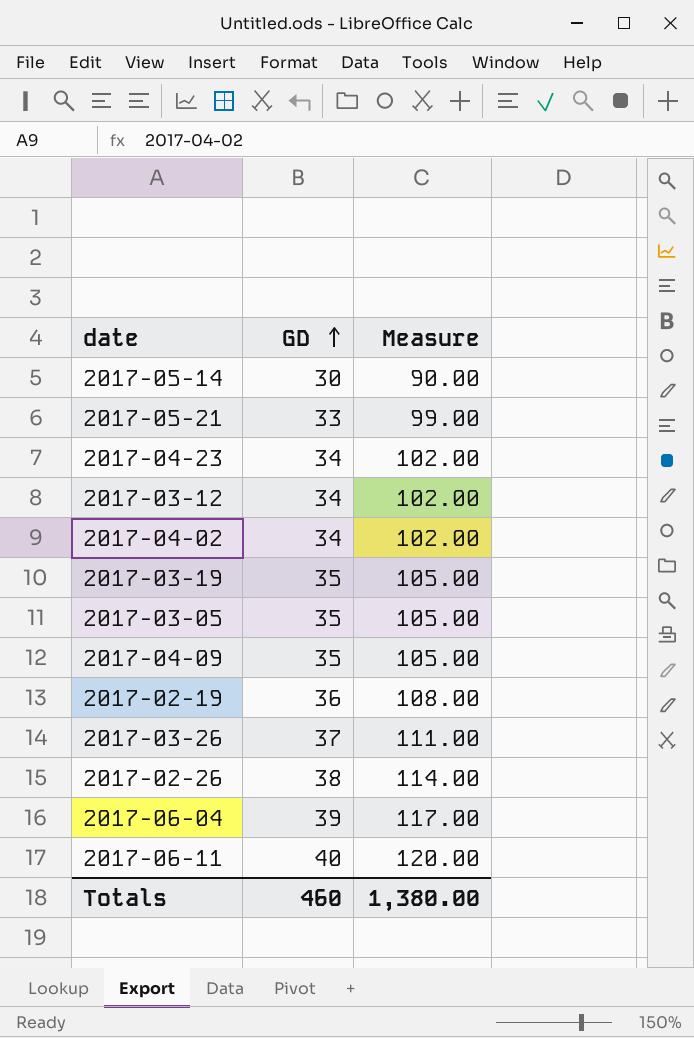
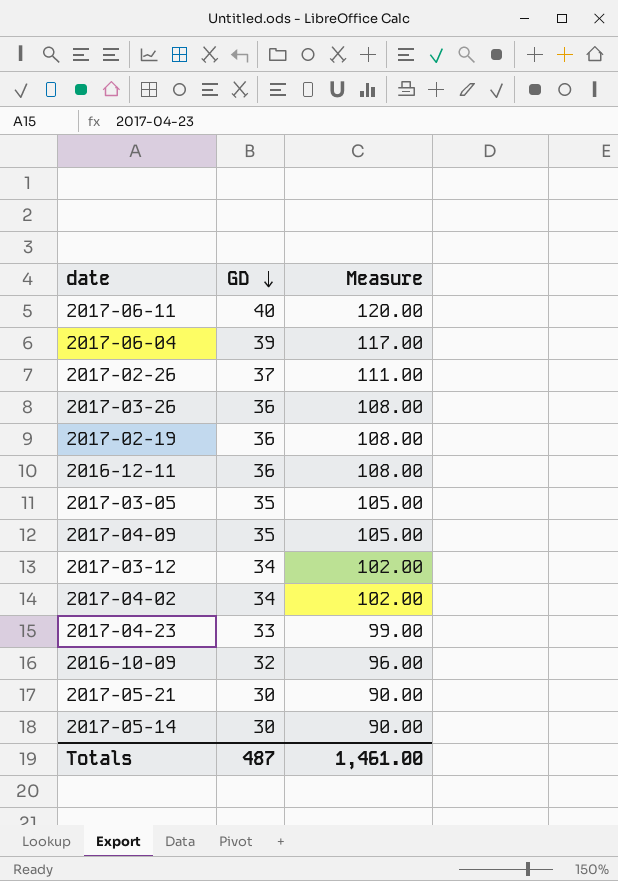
row order: GD ascending -> GD descending
row 2017-03-19: 35 | 105.00 -> none
2017-02-26 | GD: 38 -> 37
2017-02-26 | Measure: 114.00 -> 111.00
2017-03-26 | GD: 37 -> 36
2017-03-26 | Measure: 111.00 -> 108.00
row 2016-12-11: none -> 36 | 108.00
2017-04-23 | GD: 34 -> 33
2017-04-23 | Measure: 102.00 -> 99.00
row 2016-10-09: none -> 32 | 96.00
2017-05-21 | GD: 33 -> 30
2017-05-21 | Measure: 99.00 -> 90.00
Totals | GD: 460 -> 487
Totals | Measure: 1,380.00 -> 1,461.00

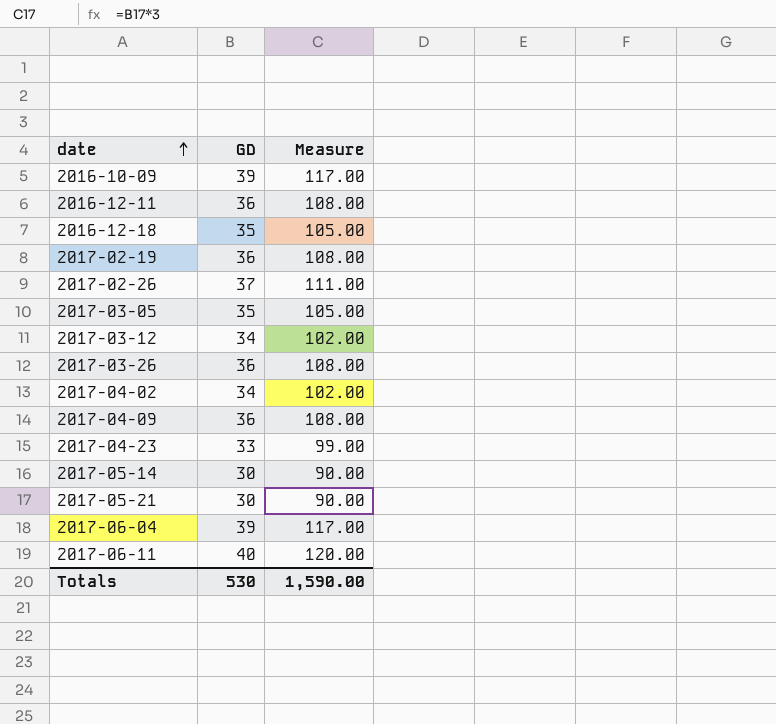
row order: GD descending -> date ascending
2016-10-09 | GD: 32 -> 39
2016-10-09 | Measure: 96.00 -> 117.00
row 2016-12-18: none -> 35 | 105.00
2017-04-09 | GD: 35 -> 36
2017-04-09 | Measure: 105.00 -> 108.00
Totals | GD: 487 -> 530
Totals | Measure: 1,461.00 -> 1,590.00

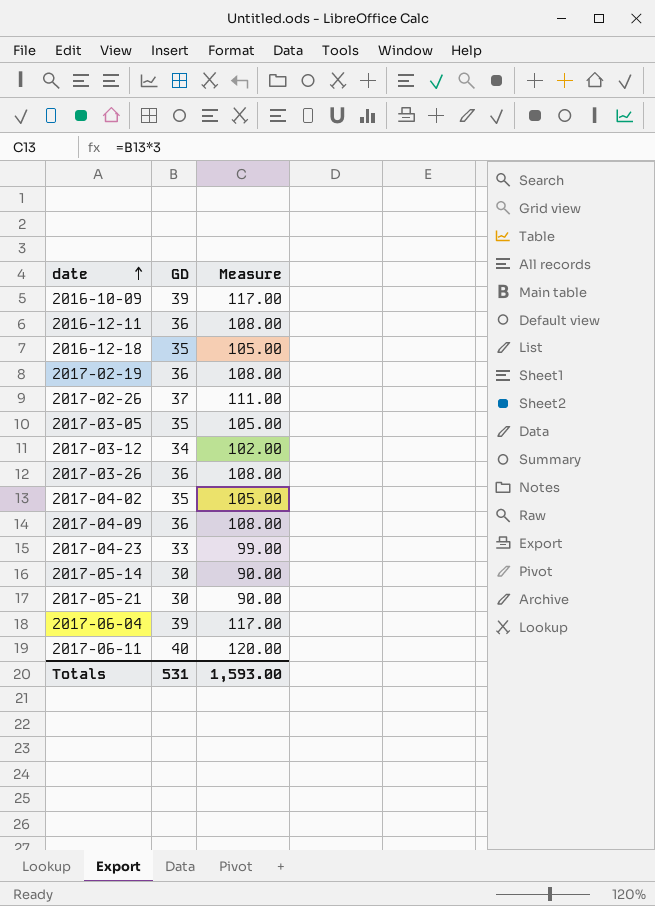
2017-04-02 | GD: 34 -> 35
2017-04-02 | Measure: 102.00 -> 105.00
Totals | GD: 530 -> 531
Totals | Measure: 1,590.00 -> 1,593.00

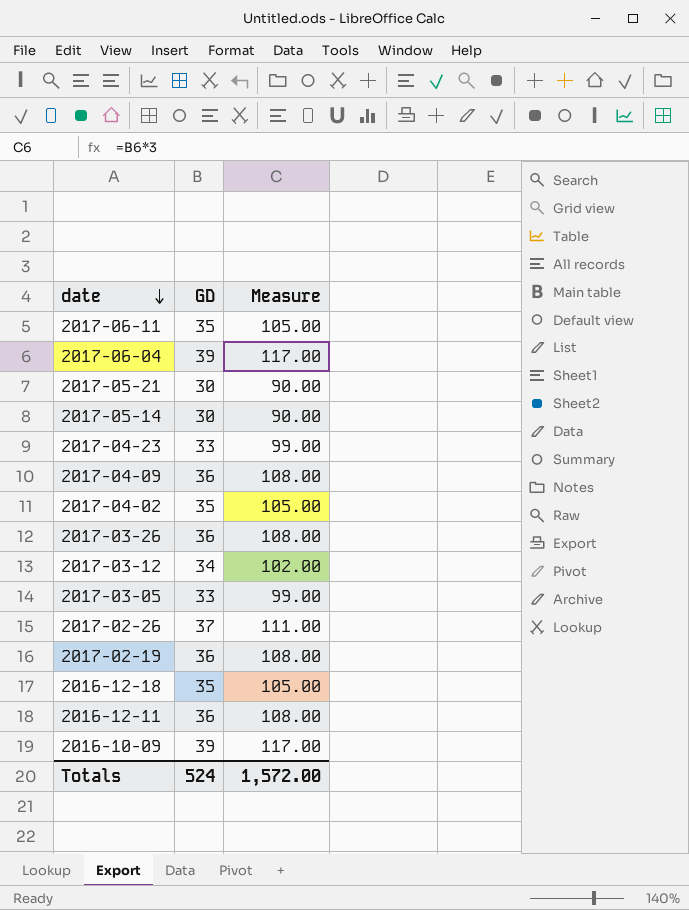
row order: date ascending -> date descending
2017-06-11 | GD: 40 -> 35
2017-06-11 | Measure: 120.00 -> 105.00
2017-03-05 | GD: 35 -> 33
2017-03-05 | Measure: 105.00 -> 99.00
Totals | GD: 531 -> 524
Totals | Measure: 1,593.00 -> 1,572.00

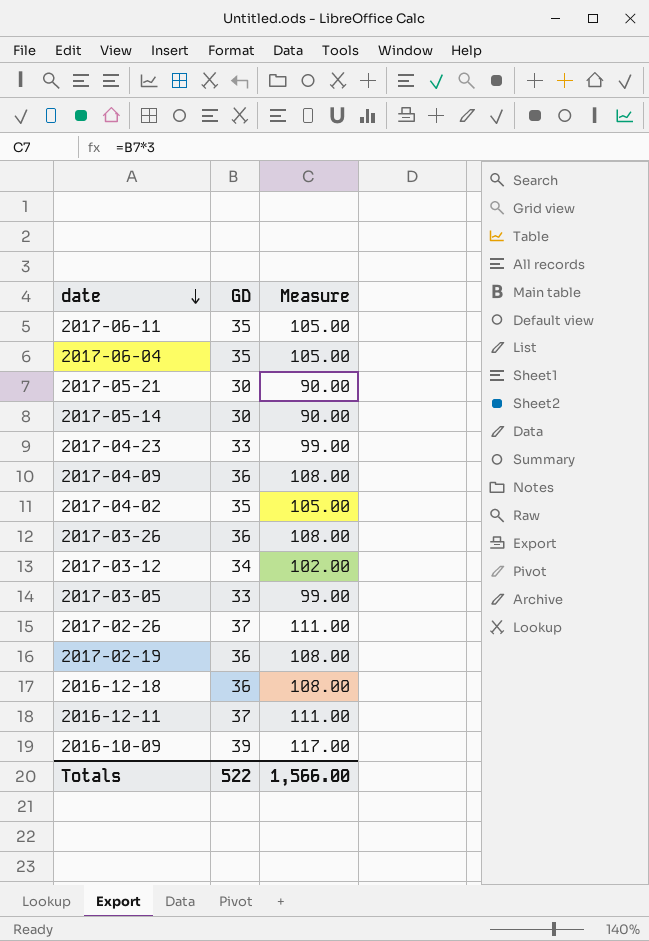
2017-06-04 | GD: 39 -> 35
2017-06-04 | Measure: 117.00 -> 105.00
2016-12-18 | GD: 35 -> 36
2016-12-18 | Measure: 105.00 -> 108.00
2016-12-11 | GD: 36 -> 37
2016-12-11 | Measure: 108.00 -> 111.00
Totals | GD: 524 -> 522
Totals | Measure: 1,572.00 -> 1,566.00

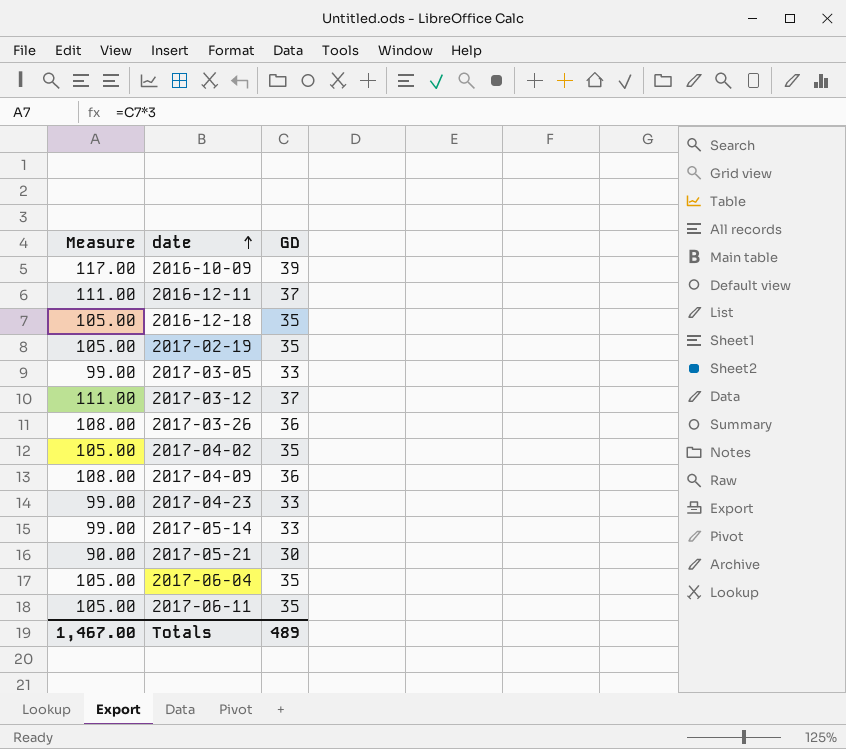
row order: date descending -> date ascending
column Measure | position: 3 -> 1
row 2017-02-26: 37 | 111.00 -> none
2016-12-18 | Measure: 108.00 -> 105.00
2016-12-18 | GD: 36 -> 35
2017-02-19 | Measure: 108.00 -> 105.00
2017-02-19 | GD: 36 -> 35
2017-03-12 | Measure: 102.00 -> 111.00
2017-03-12 | GD: 34 -> 37
2017-05-14 | Measure: 90.00 -> 99.00
2017-05-14 | GD: 30 -> 33
Totals | Measure: 1,566.00 -> 1,467.00
Totals | GD: 522 -> 489

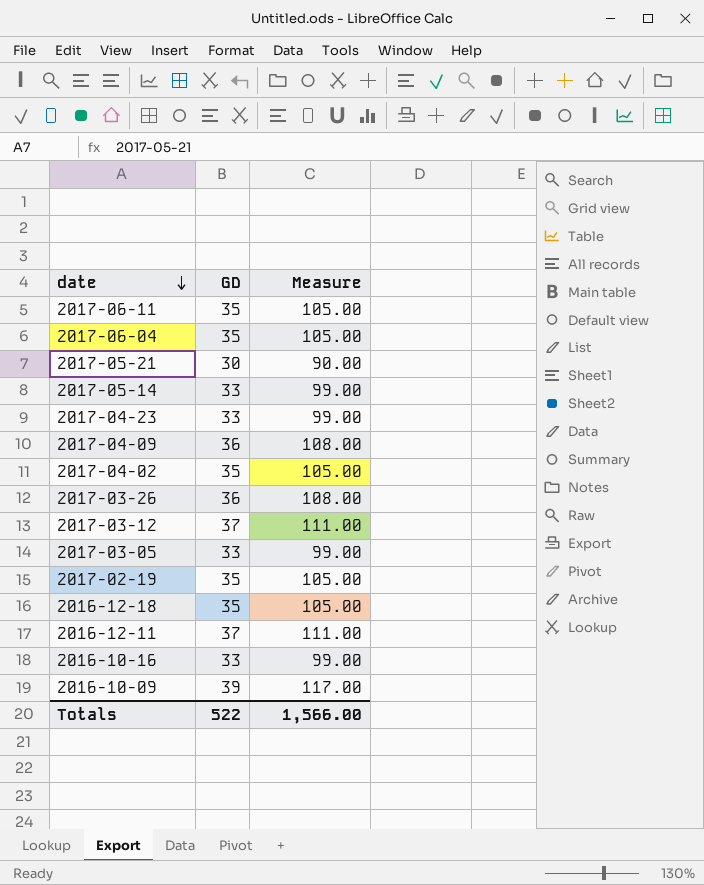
row order: date ascending -> date descending
column Measure | position: 1 -> 3
row 2016-10-16: none -> 33 | 99.00
Totals | GD: 489 -> 522
Totals | Measure: 1,467.00 -> 1,566.00

